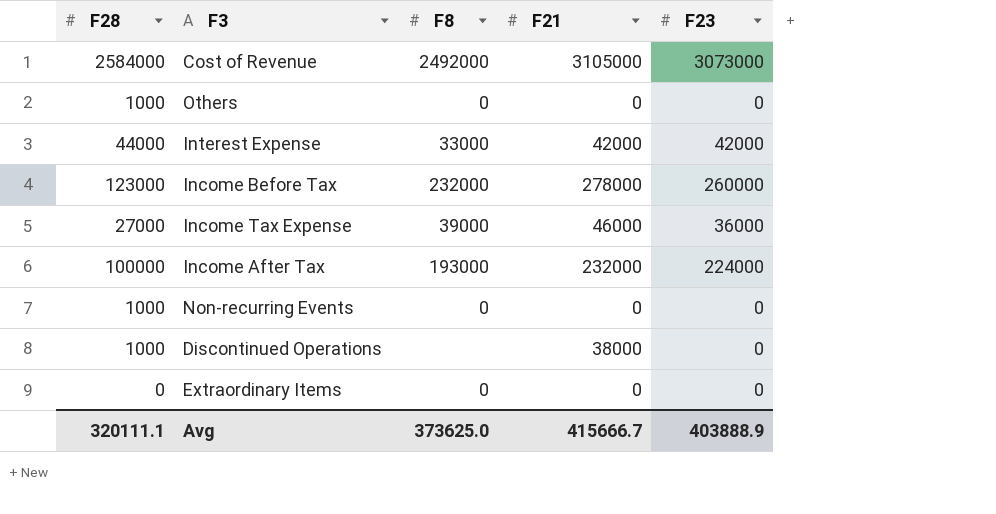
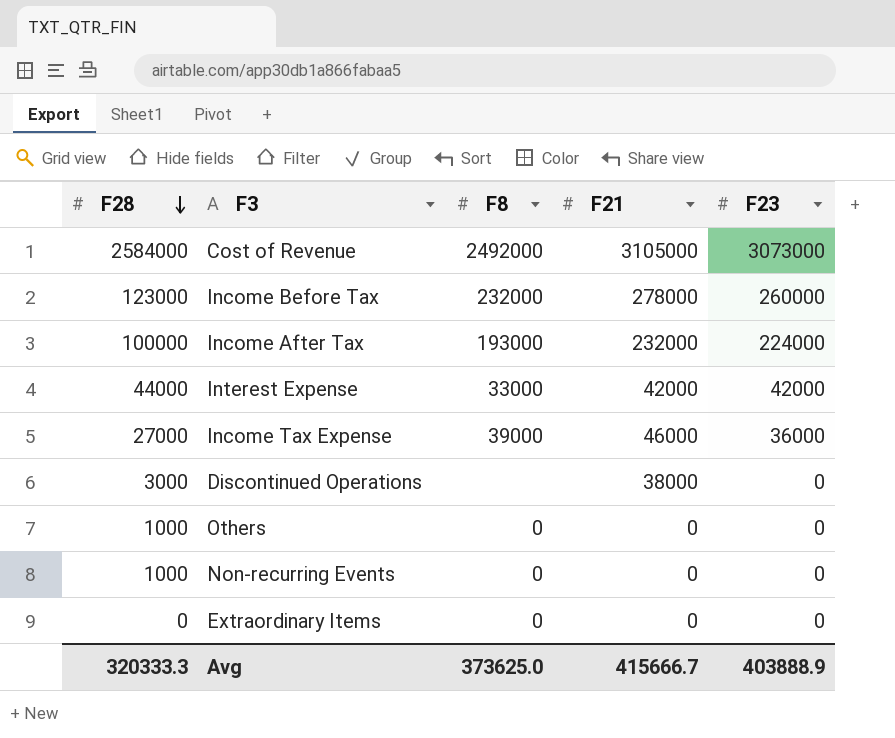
row order: none -> F28 descending
Discontinued Operations | F28: 1000 -> 3000
Avg | F28: 320111.1 -> 320333.3

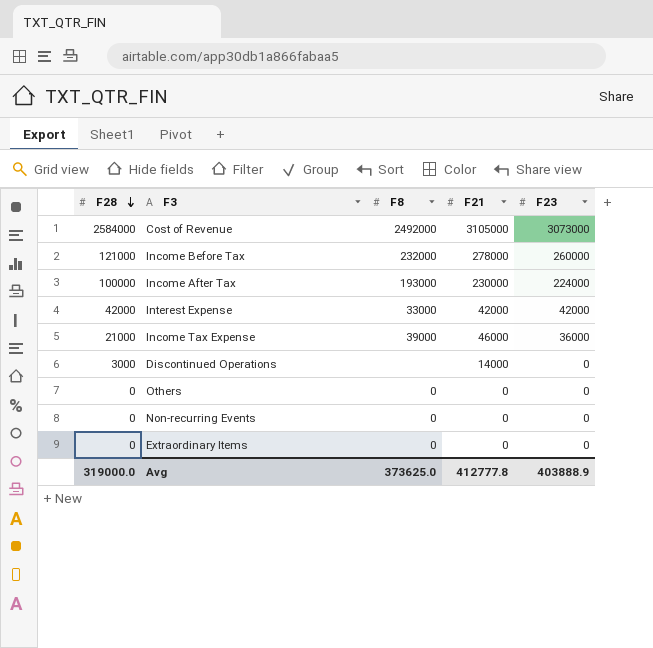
Income Before Tax | F28: 123000 -> 121000
Income After Tax | F21: 232000 -> 230000
Interest Expense | F28: 44000 -> 42000
Income Tax Expense | F28: 27000 -> 21000
Discontinued Operations | F21: 38000 -> 14000
Others | F28: 1000 -> 0
Non-recurring Events | F28: 1000 -> 0
Avg | F28: 320333.3 -> 319000.0
Avg | F21: 415666.7 -> 412777.8

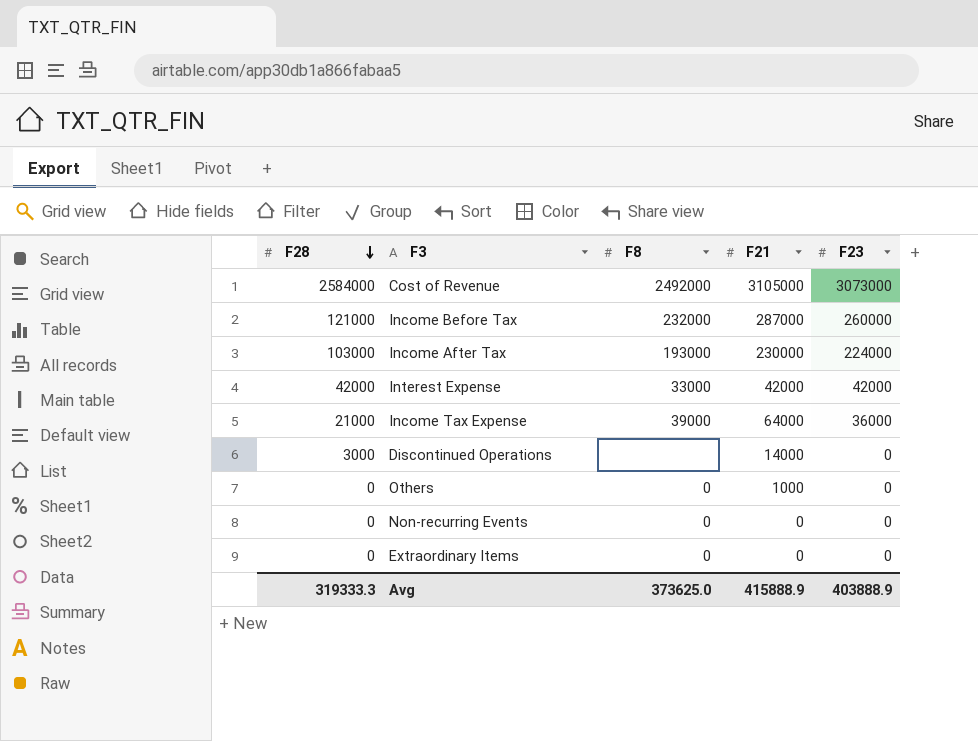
Income Before Tax | F21: 278000 -> 287000
Income After Tax | F28: 100000 -> 103000
Income Tax Expense | F21: 46000 -> 64000
Others | F21: 0 -> 1000
Avg | F28: 319000.0 -> 319333.3
Avg | F21: 412777.8 -> 415888.9

